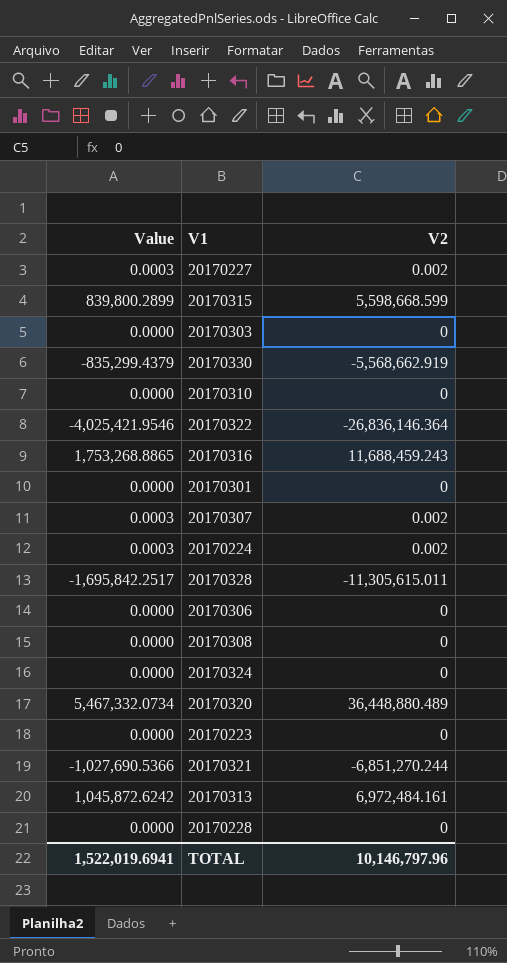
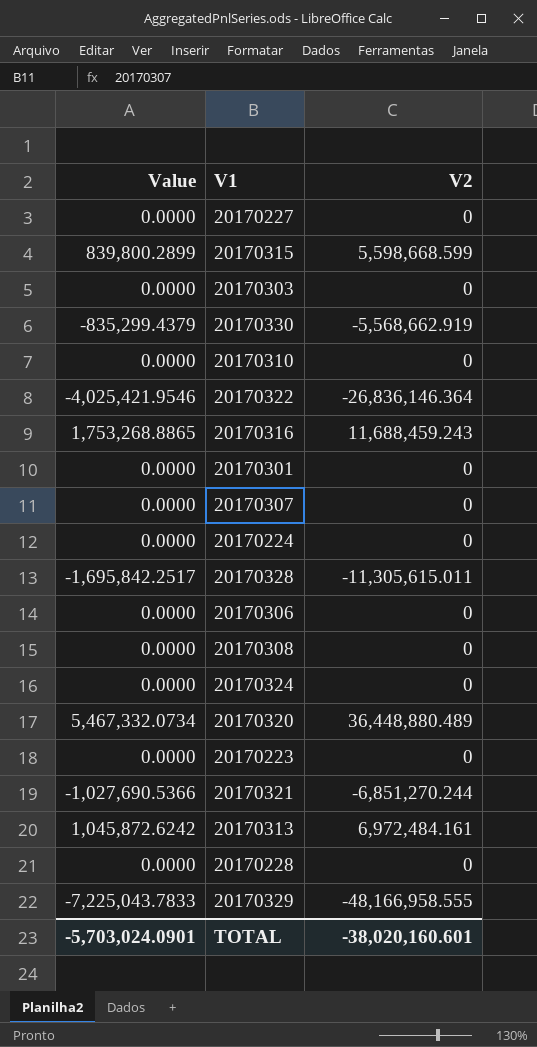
20170227 | Value: 0.0003 -> 0.0000
20170227 | V2: 0.002 -> 0
20170307 | Value: 0.0003 -> 0.0000
20170307 | V2: 0.002 -> 0
20170224 | Value: 0.0003 -> 0.0000
20170224 | V2: 0.002 -> 0
row 20170329: none -> -7,225,043.7833 | -48,166,958.555
TOTAL | Value: 1,522,019.6941 -> -5,703,024.0901
TOTAL | V2: 10,146,797.96 -> -38,020,160.601

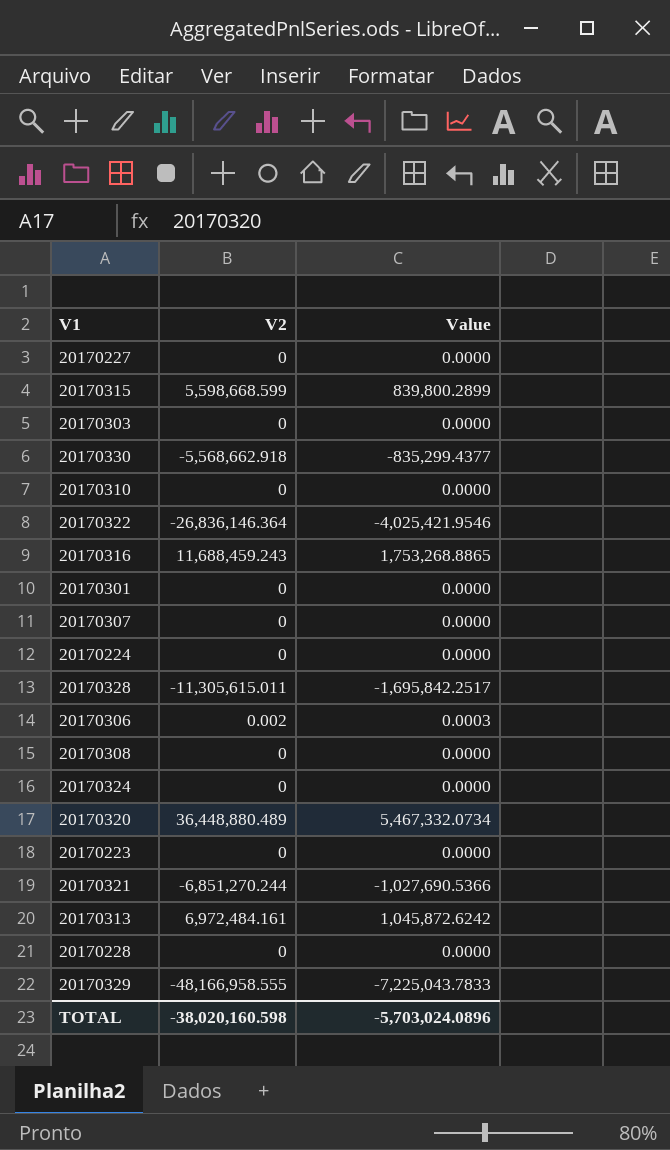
column Value | position: 1 -> 3
20170330 | V2: -5,568,662.919 -> -5,568,662.918
20170330 | Value: -835,299.4379 -> -835,299.4377
20170306 | V2: 0 -> 0.002
20170306 | Value: 0.0000 -> 0.0003
TOTAL | V2: -38,020,160.601 -> -38,020,160.598
TOTAL | Value: -5,703,024.0901 -> -5,703,024.0896

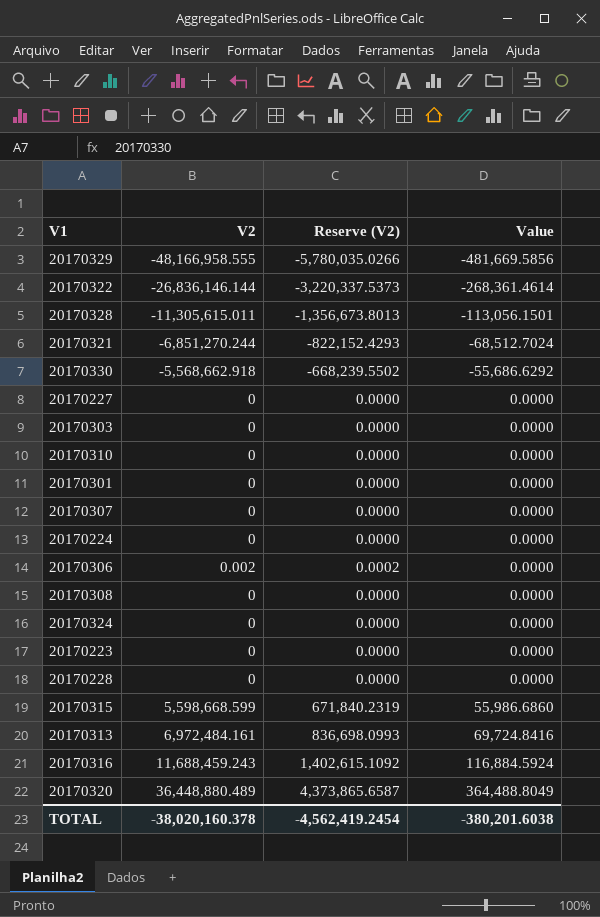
row order: none -> Value ascending
column Reserve (V2) | formula: none -> [V2] * 0.12
column Value | formula: [V2] * 0.15 -> [V2] * 0.01
20170322 | V2: -26,836,146.364 -> -26,836,146.144
TOTAL | V2: -38,020,160.598 -> -38,020,160.378
TOTAL | Value: -5,703,024.0896 -> -380,201.6038

